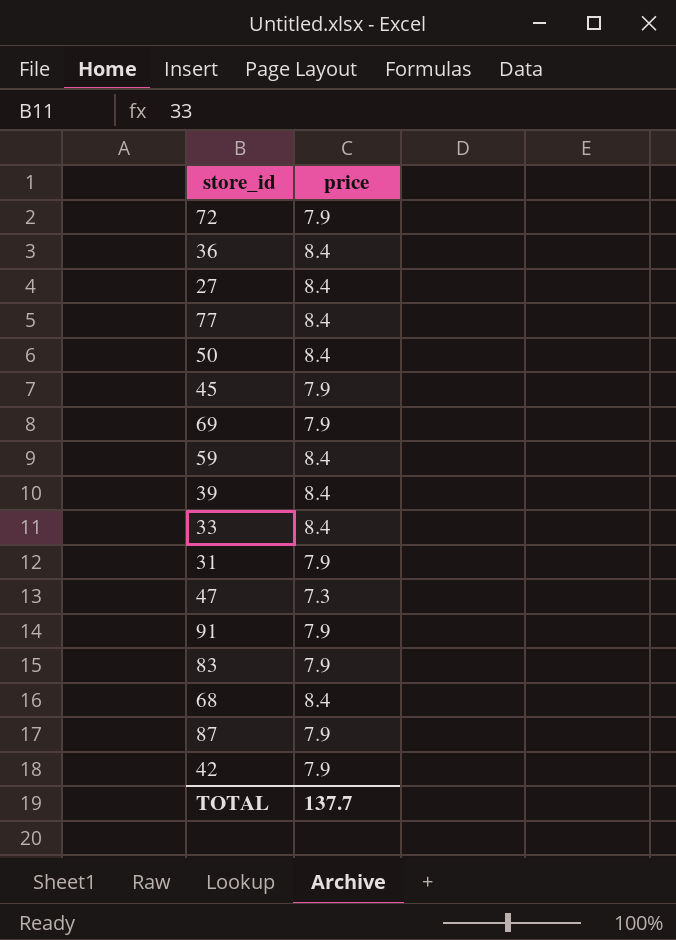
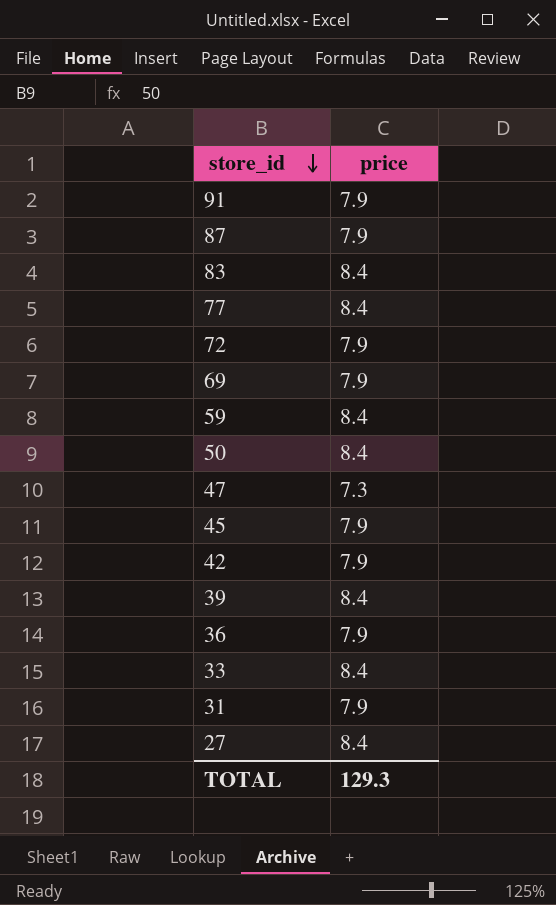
row order: none -> store_id descending
row 68: 8.4 -> none
83 | price: 7.9 -> 8.4
36 | price: 8.4 -> 7.9
TOTAL | price: 137.7 -> 129.3

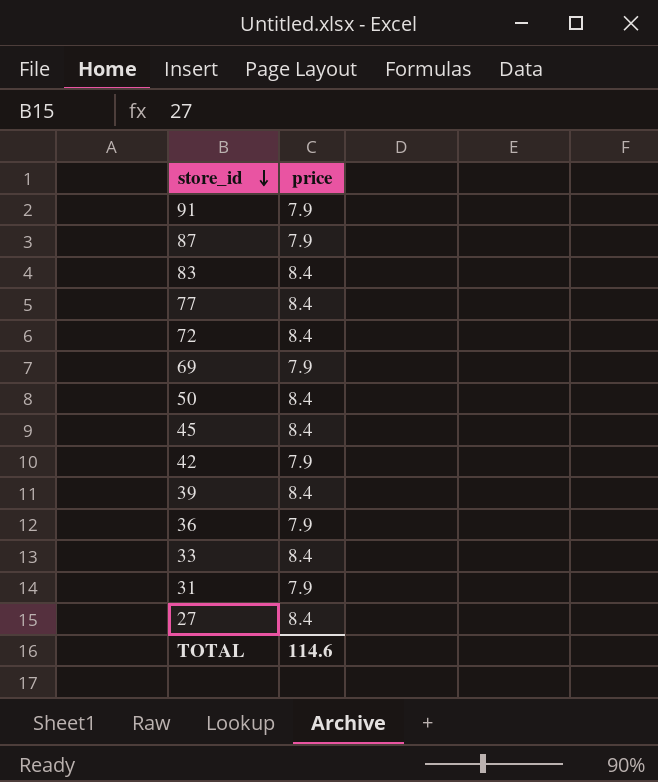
row 59: 8.4 -> none
row 47: 7.3 -> none
72 | price: 7.9 -> 8.4
45 | price: 7.9 -> 8.4
TOTAL | price: 129.3 -> 114.6

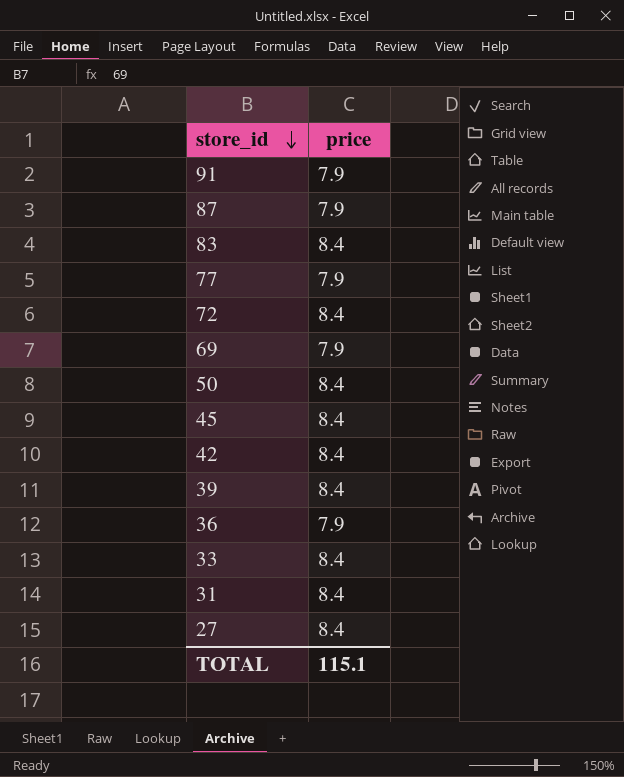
77 | price: 8.4 -> 7.9
42 | price: 7.9 -> 8.4
31 | price: 7.9 -> 8.4
TOTAL | price: 114.6 -> 115.1

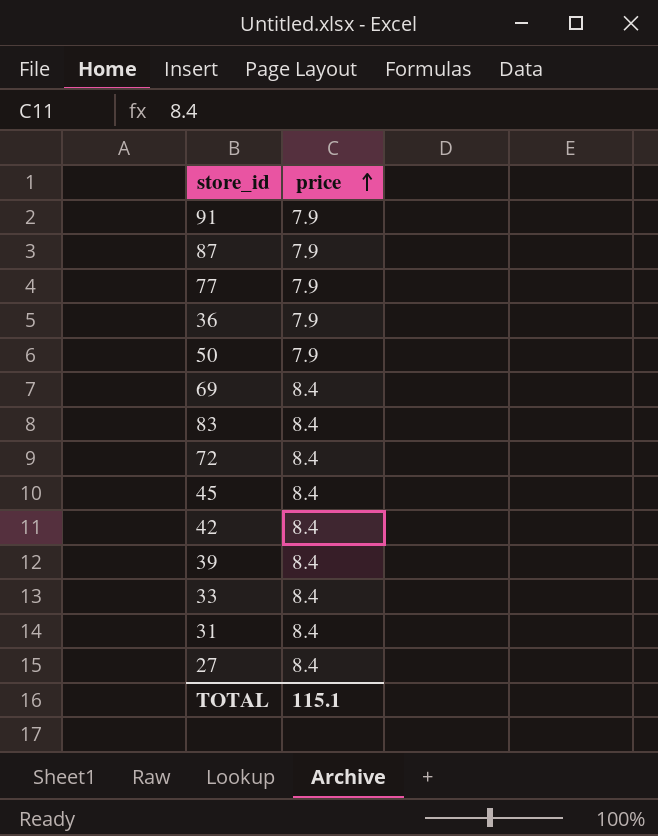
row order: store_id descending -> price ascending
50 | price: 8.4 -> 7.9
69 | price: 7.9 -> 8.4

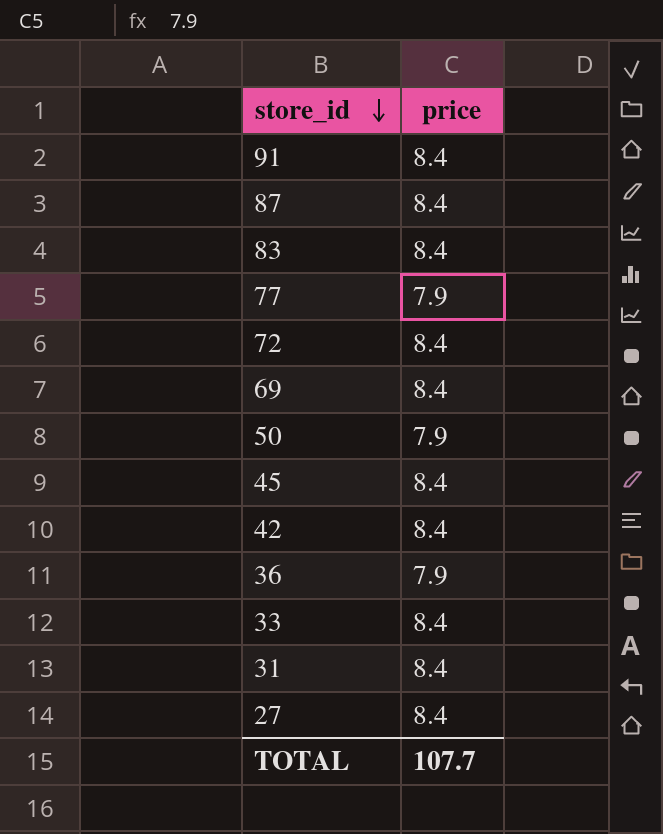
row order: price ascending -> store_id descending
row 39: 8.4 -> none
91 | price: 7.9 -> 8.4
87 | price: 7.9 -> 8.4
TOTAL | price: 115.1 -> 107.7

